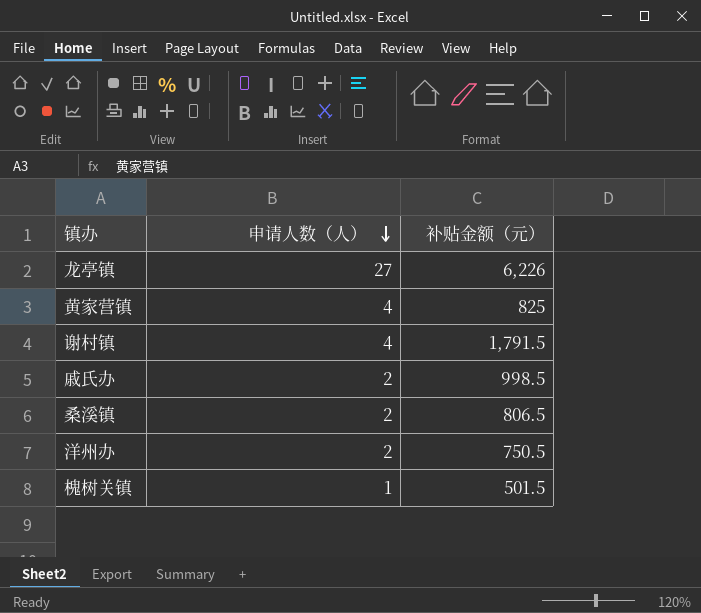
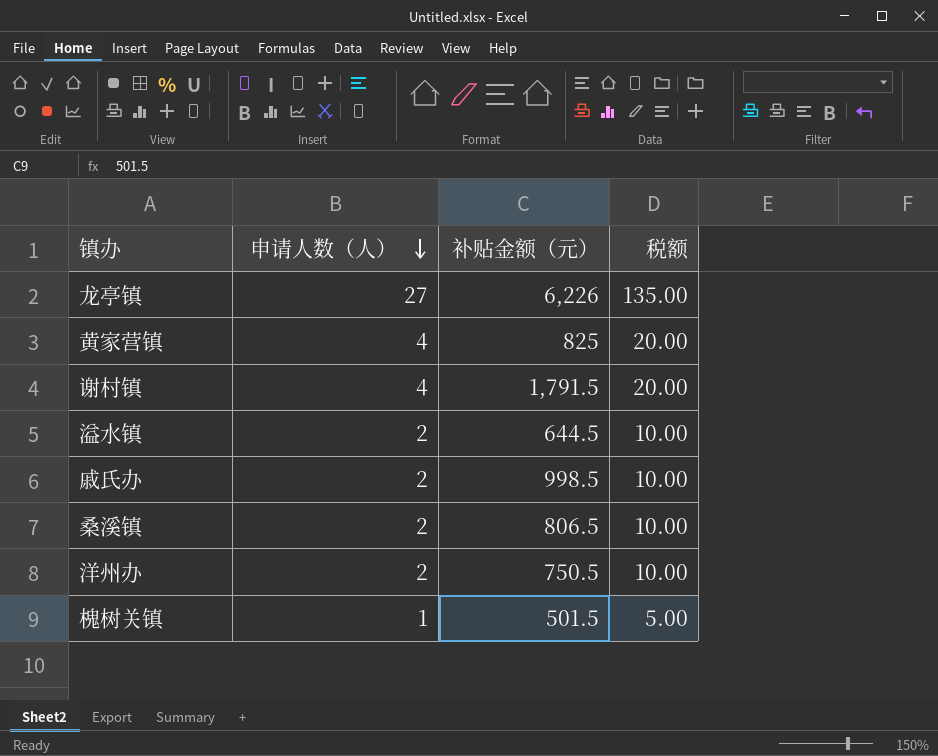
column 税额 | formula: none -> [申请人数（人）] * 5
row 溢水镇: none -> 2 | 644.5 | 10.00

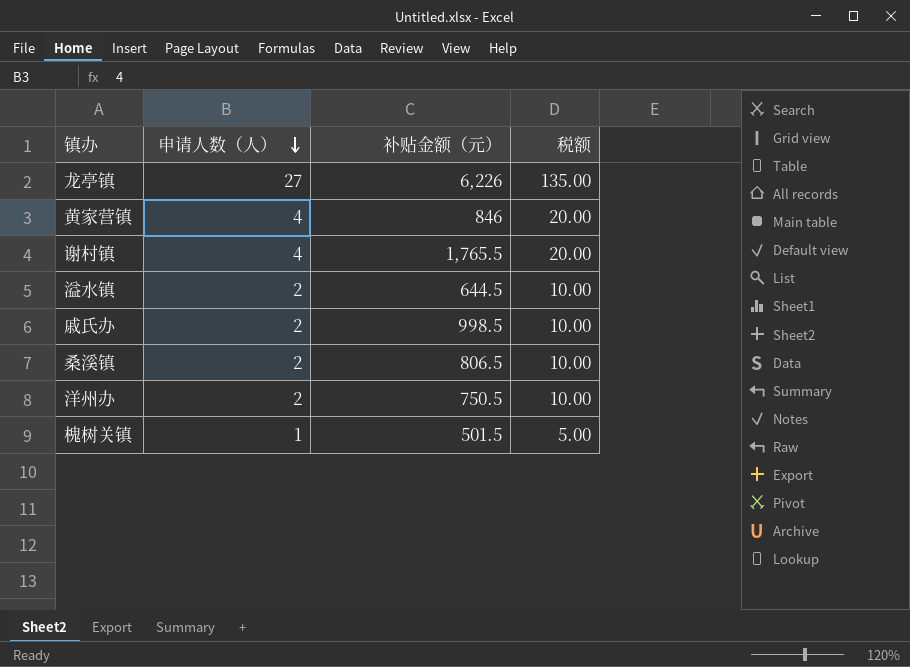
黄家营镇 | 补贴金额（元）: 825 -> 846
谢村镇 | 补贴金额（元）: 1,791.5 -> 1,765.5

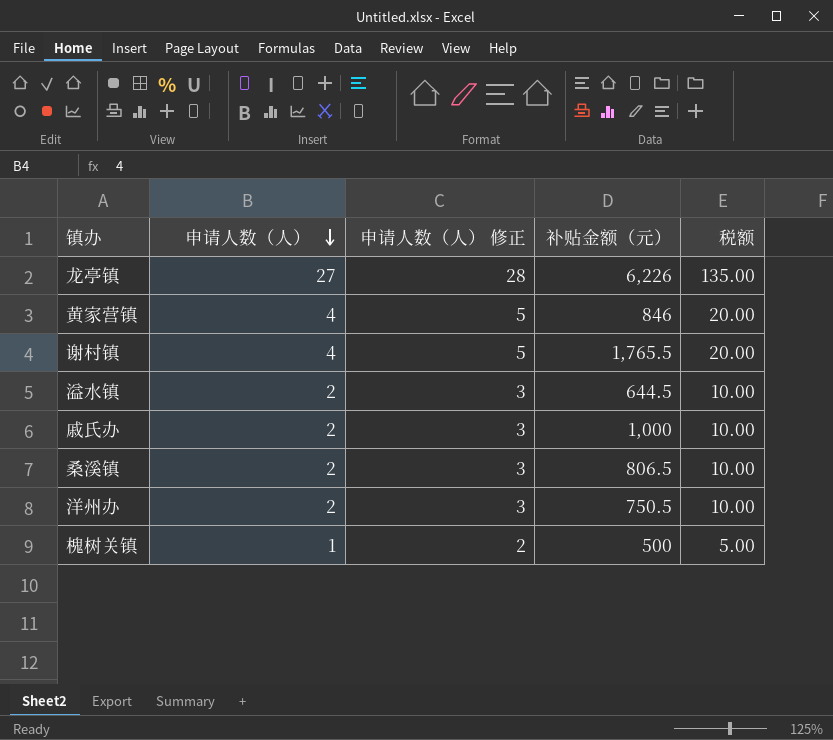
column 申请人数（人） 修正 | formula: none -> [申请人数（人）] + 1
戚氏办 | 补贴金额（元）: 998.5 -> 1,000
槐树关镇 | 补贴金额（元）: 501.5 -> 500

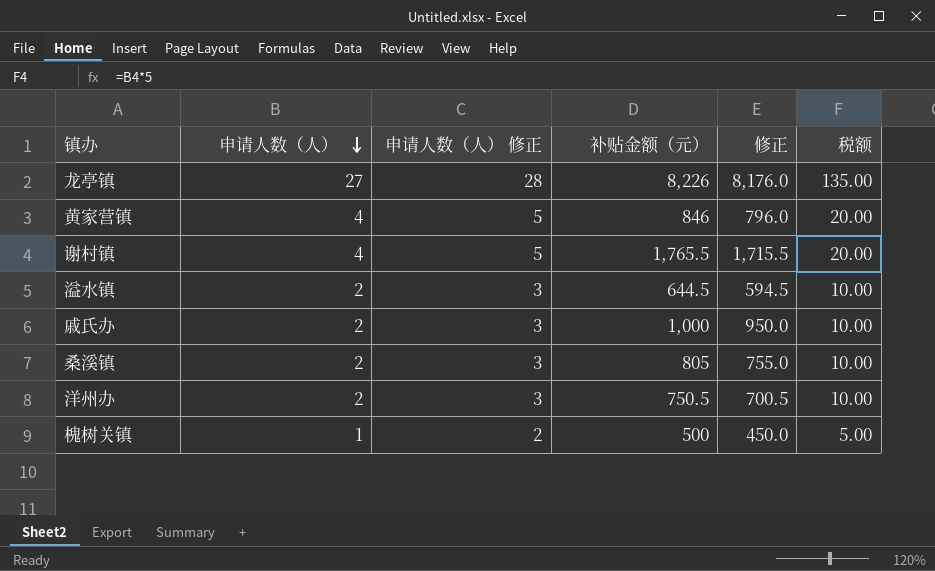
column 修正 | formula: none -> [补贴金额（元）] - 50
龙亭镇 | 补贴金额（元）: 6,226 -> 8,226
桑溪镇 | 补贴金额（元）: 806.5 -> 805

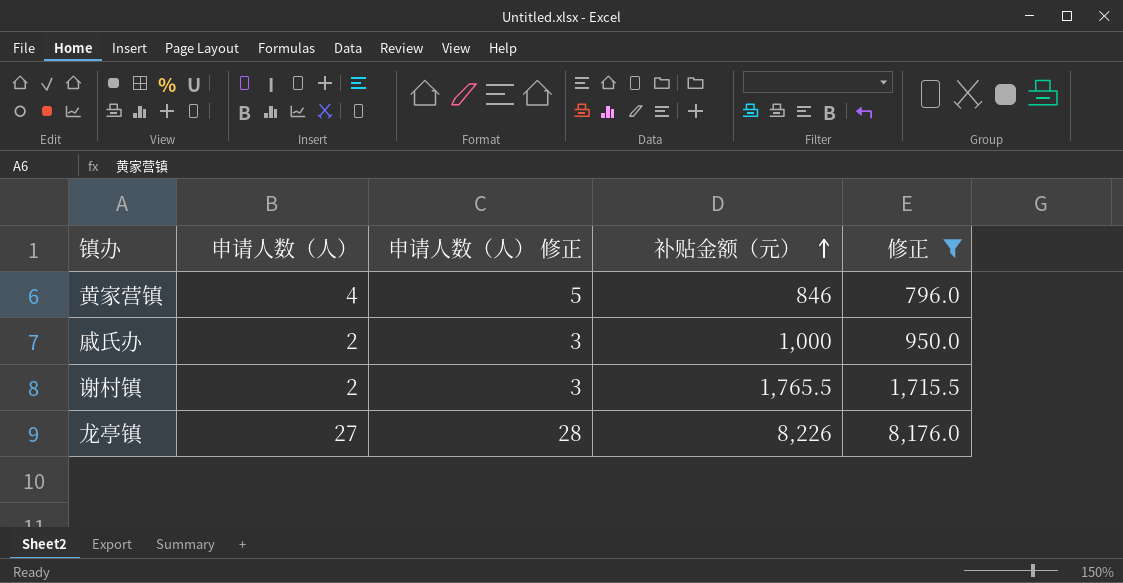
filter: none -> 修正 >= 796.0
row order: 申请人数（人） descending -> 补贴金额（元） ascending
column 税额 | formula: [申请人数（人）] * 5 -> none
谢村镇 | 申请人数（人）: 4 -> 2
谢村镇 | 申请人数（人） 修正: 5 -> 3

